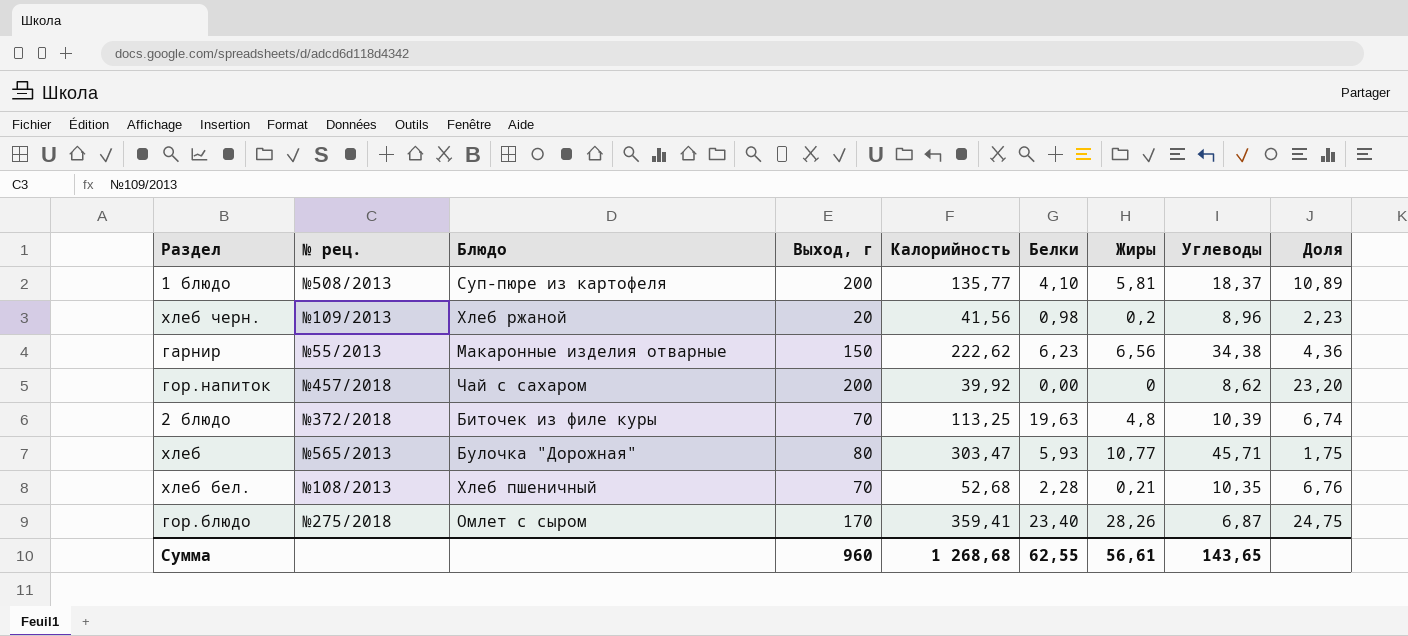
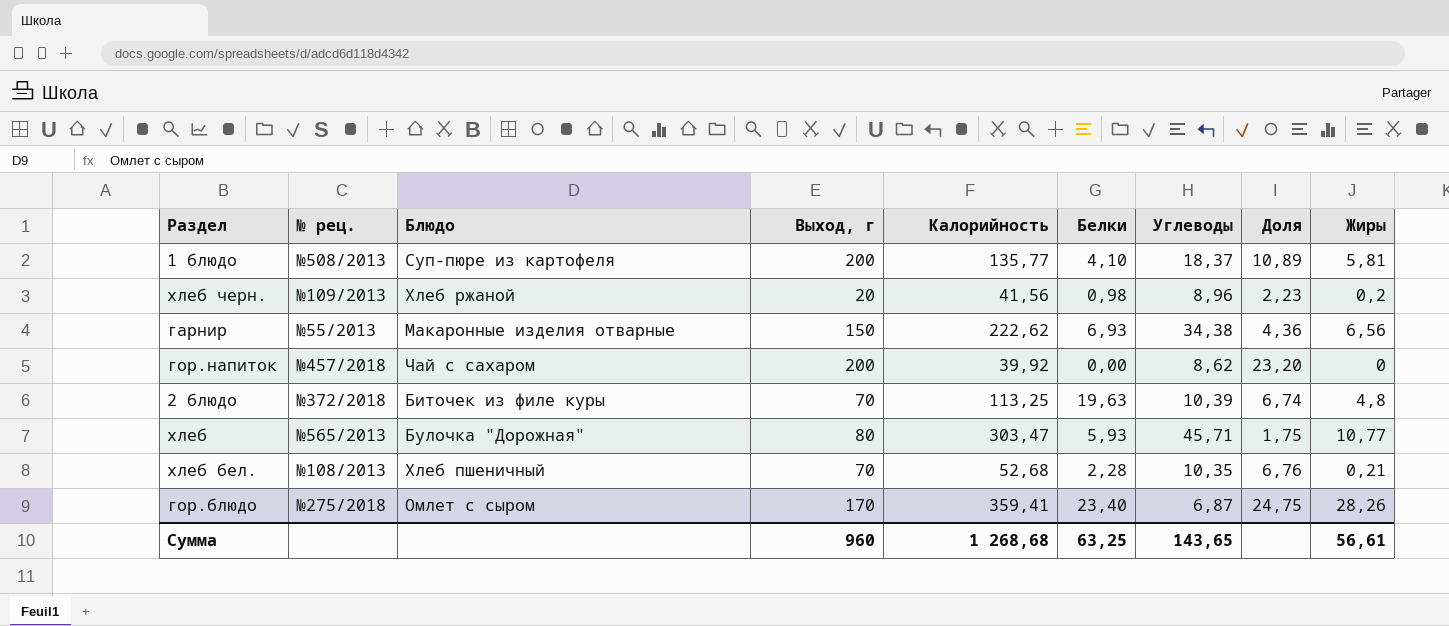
column Жиры | position: 7 -> 9
гарнир | Белки: 6,23 -> 6,93
Сумма | Белки: 62,55 -> 63,25

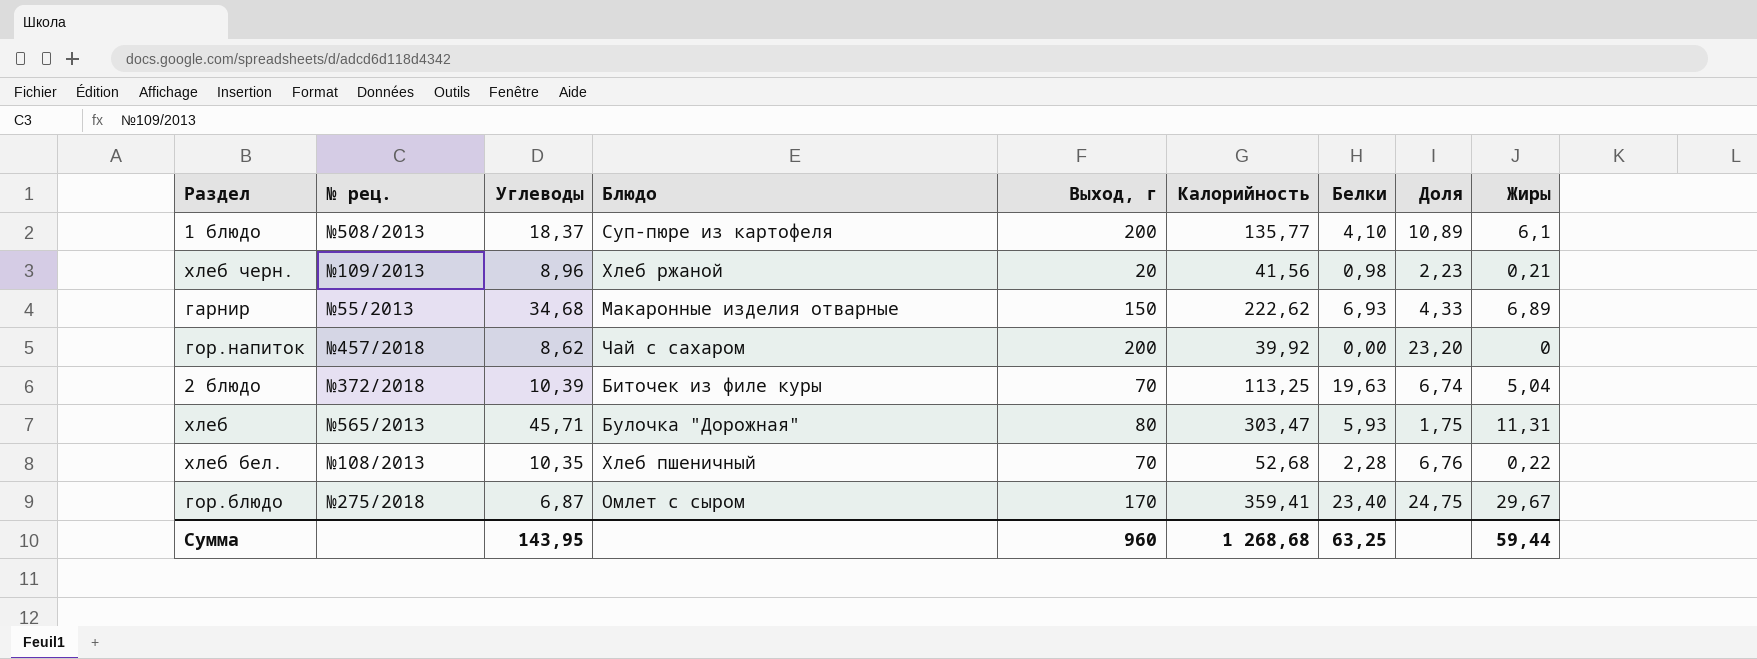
column Углеводы | position: 7 -> 3
1 блюдо | Жиры: 5,81 -> 6,1
хлеб черн. | Жиры: 0,2 -> 0,21
гарнир | Углеводы: 34,38 -> 34,68
гарнир | Доля: 4,36 -> 4,33
гарнир | Жиры: 6,56 -> 6,89
2 блюдо | Жиры: 4,8 -> 5,04
хлеб | Жиры: 10,77 -> 11,31
хлеб бел. | Жиры: 0,21 -> 0,22
гор.блюдо | Жиры: 28,26 -> 29,67
Сумма | Углеводы: 143,65 -> 143,95
Сумма | Жиры: 56,61 -> 59,44

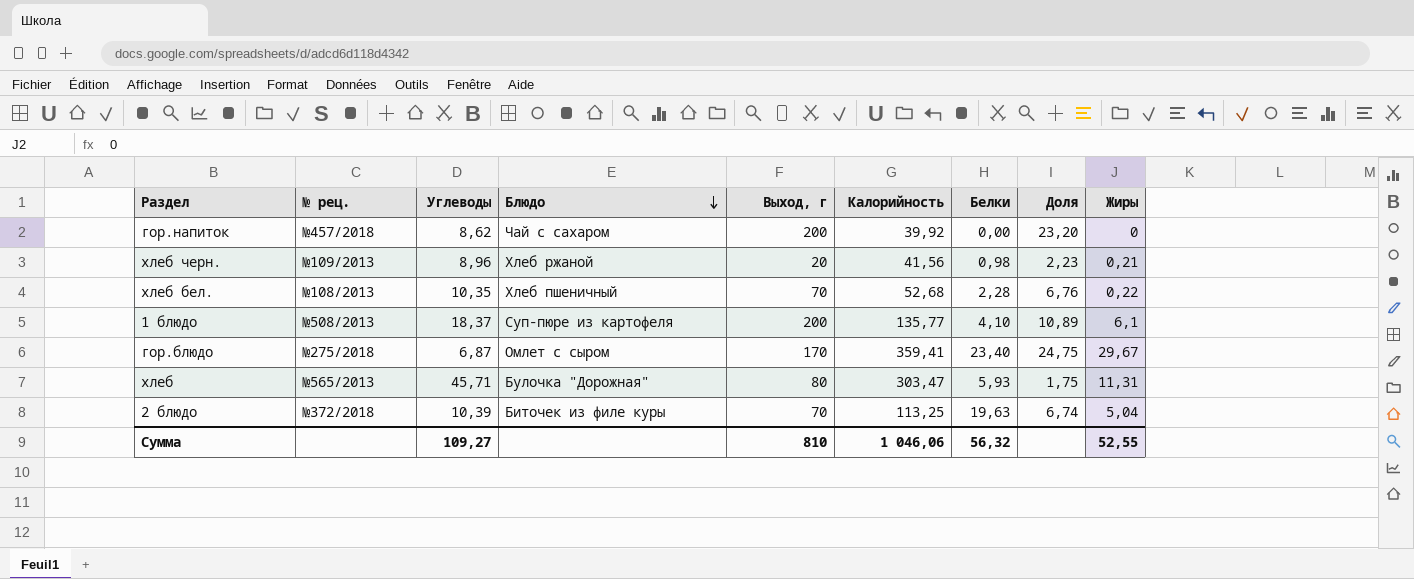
row order: none -> Блюдо descending
row гарнир: №55/2013 | 34,68 | Макаронные изделия отварные | 150 | 222,62 | 6,93 | 4,33 | 6,89 -> none
Сумма | Углеводы: 143,95 -> 109,27
Сумма | Выход, г: 960 -> 810
Сумма | Калорийность: 1 268,68 -> 1 046,06
Сумма | Белки: 63,25 -> 56,32
Сумма | Жиры: 59,44 -> 52,55

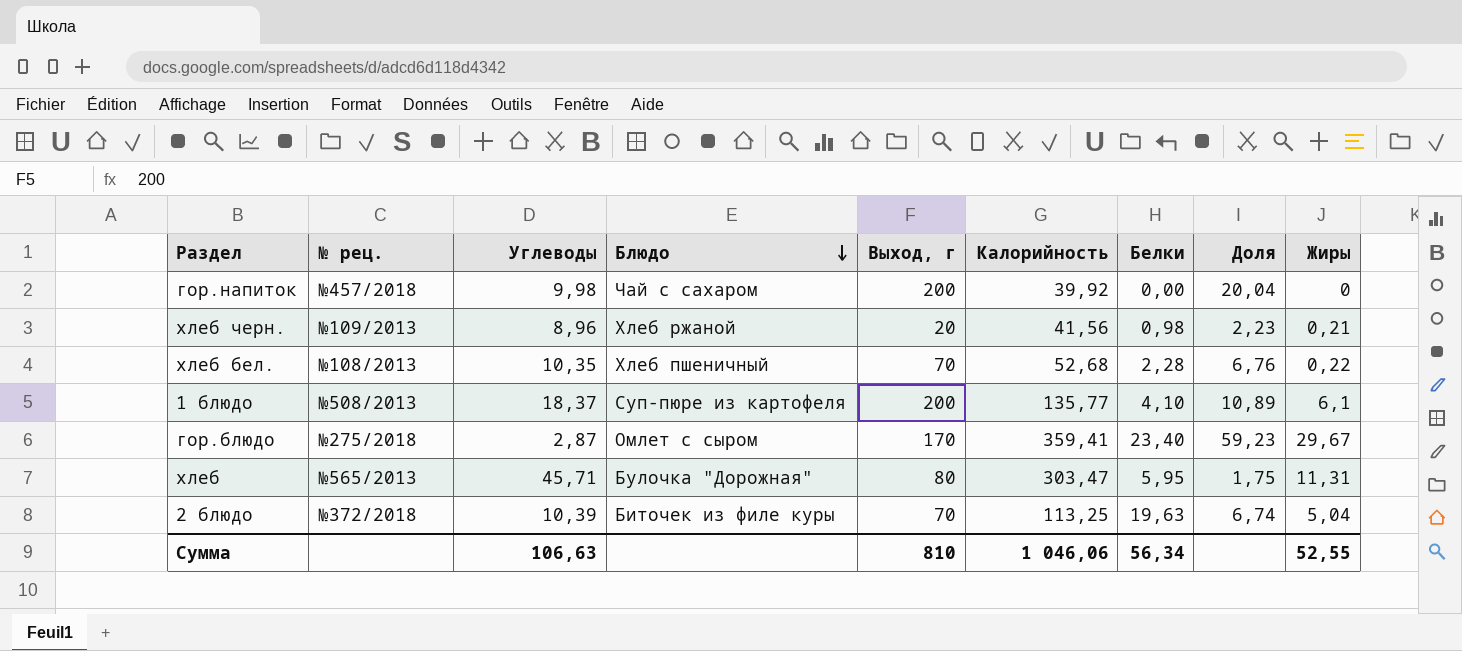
гор.напиток | Углеводы: 8,62 -> 9,98
гор.напиток | Доля: 23,20 -> 20,04
гор.блюдо | Углеводы: 6,87 -> 2,87
гор.блюдо | Доля: 24,75 -> 59,23
хлеб | Белки: 5,93 -> 5,95
Сумма | Углеводы: 109,27 -> 106,63
Сумма | Белки: 56,32 -> 56,34

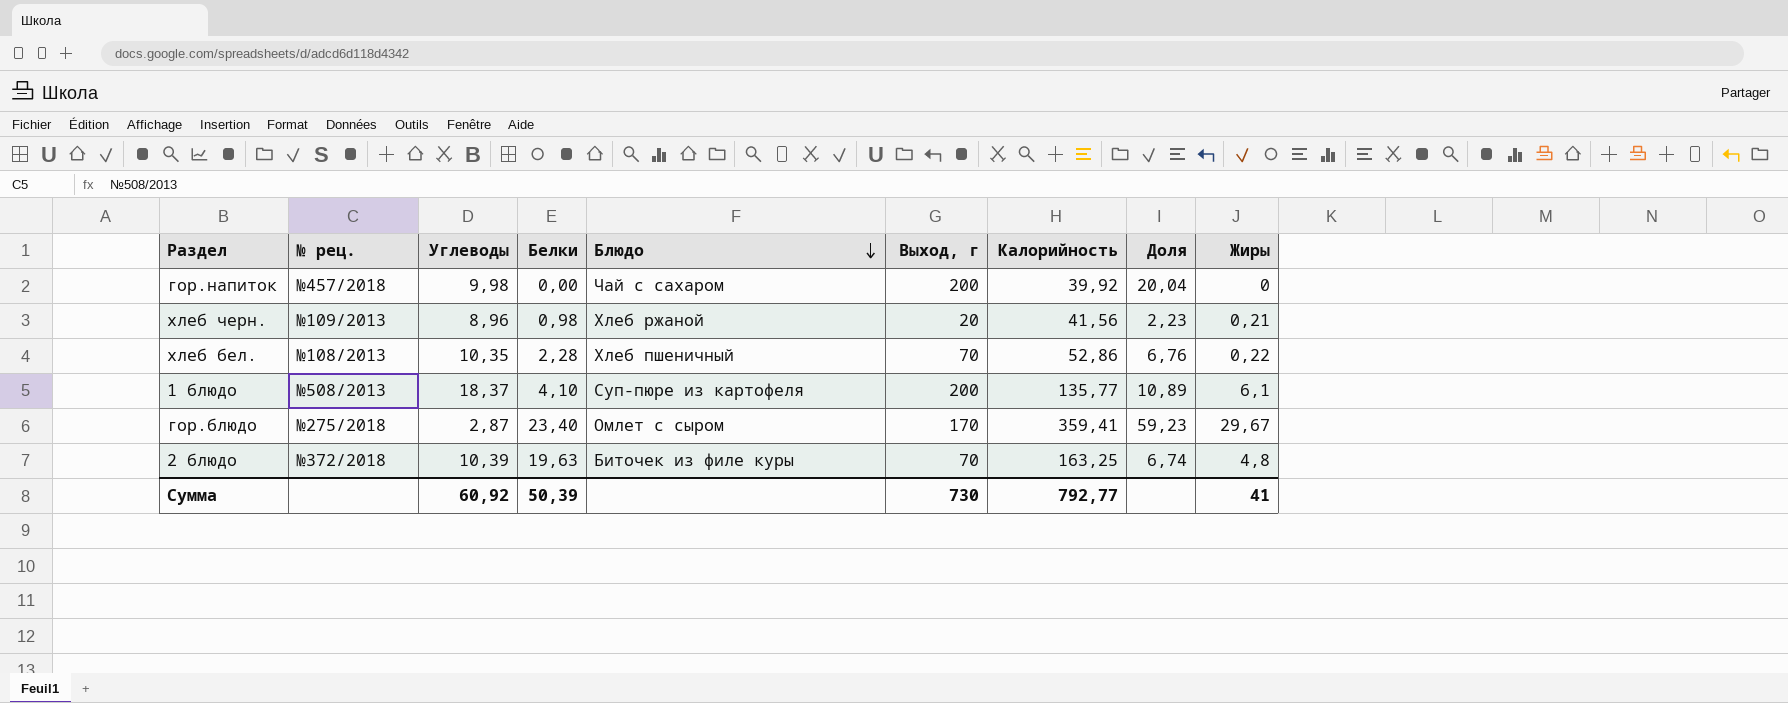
column Белки | position: 7 -> 4
row хлеб: №565/2013 | 45,71 | Булочка "Дорожная" | 80 | 303,47 | 5,95 | 1,75 | 11,31 -> none
хлеб бел. | Калорийность: 52,68 -> 52,86
2 блюдо | Калорийность: 113,25 -> 163,25
2 блюдо | Жиры: 5,04 -> 4,8
Сумма | Углеводы: 106,63 -> 60,92
Сумма | Белки: 56,34 -> 50,39
Сумма | Выход, г: 810 -> 730
Сумма | Калорийность: 1 046,06 -> 792,77
Сумма | Жиры: 52,55 -> 41

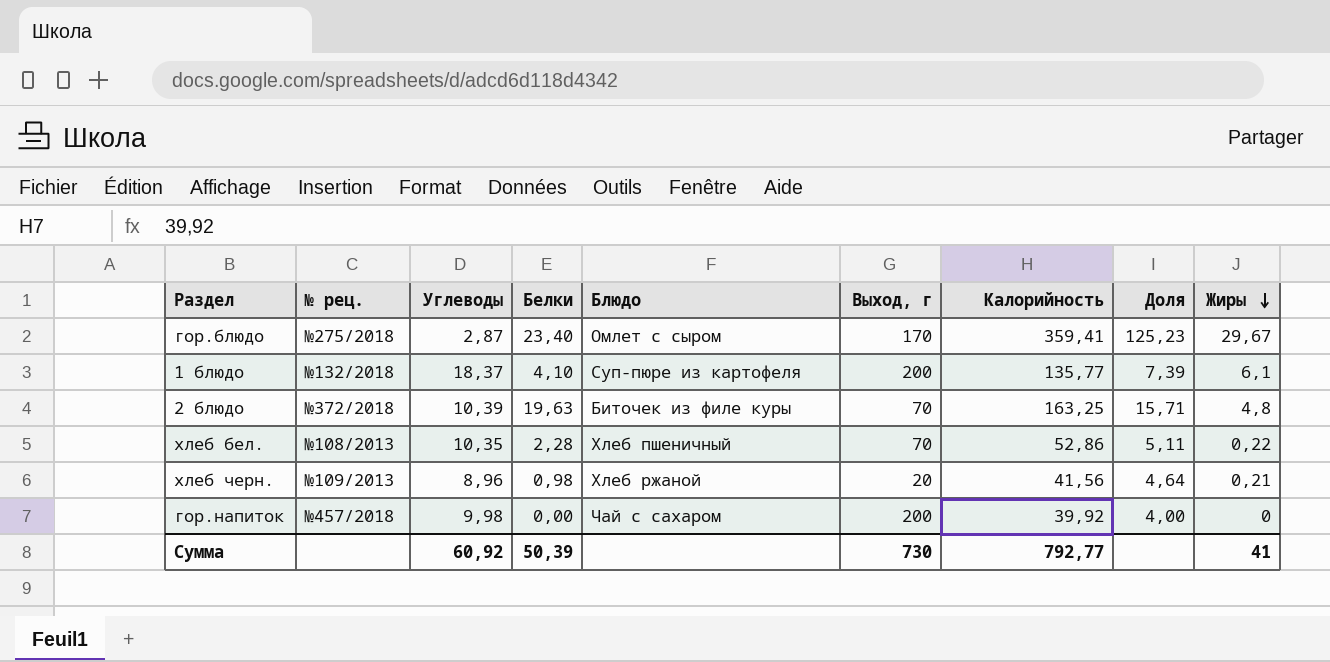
row order: Блюдо descending -> Жиры descending
column Доля | formula: [Выход, г] / [Углеводы] -> [Калорийность] / [Углеводы]
1 блюдо | № рец.: №508/2013 -> №132/2018

